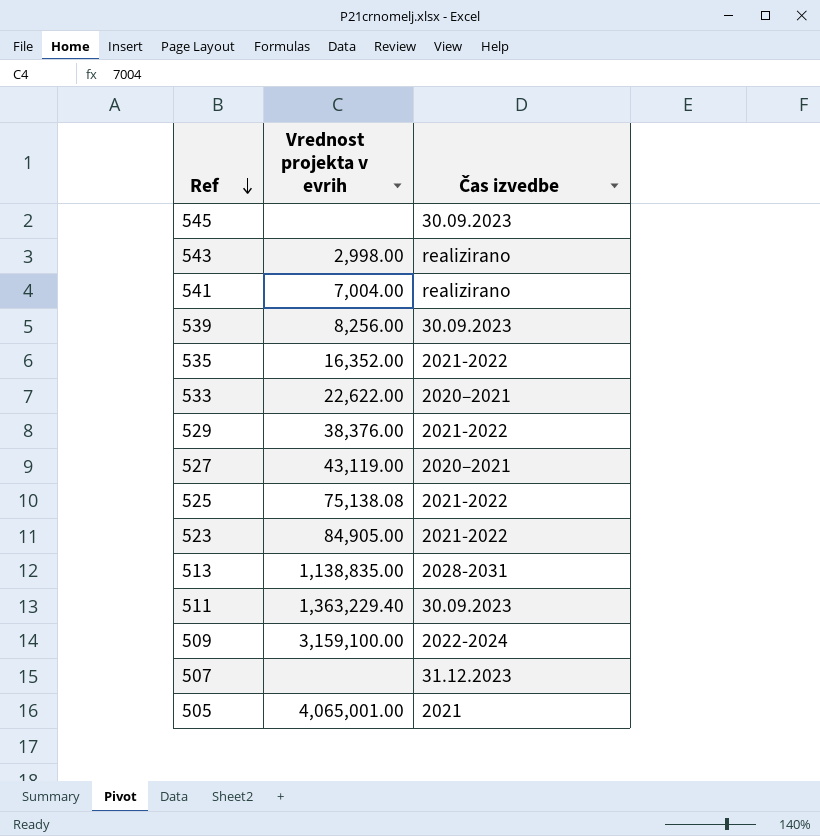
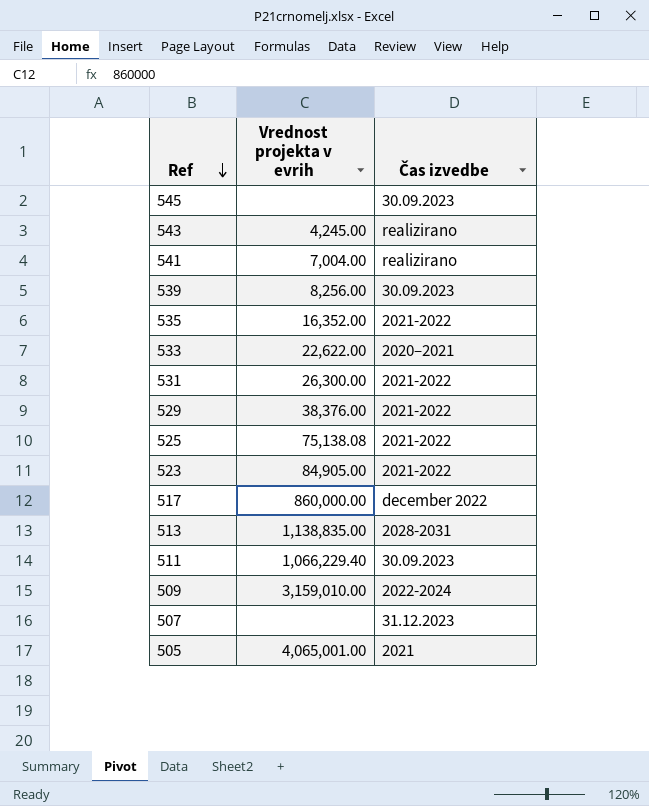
row 527: 43,119.00 | 2020–2021 -> none
543 | Vrednost projekta v evrih: 2,998.00 -> 4,245.00
row 531: none -> 26,300.00 | 2021-2022
row 517: none -> 860,000.00 | december 2022
511 | Vrednost projekta v evrih: 1,363,229.40 -> 1,066,229.40
509 | Vrednost projekta v evrih: 3,159,100.00 -> 3,159,010.00

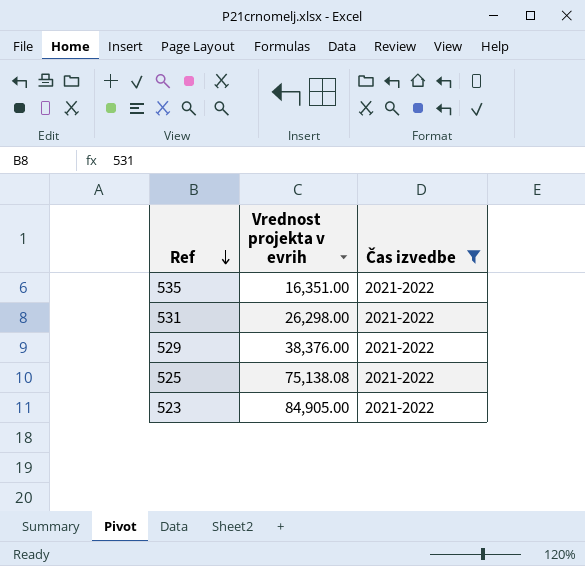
filter: none -> Čas izvedbe = 2021-2022
535 | Vrednost projekta v evrih: 16,352.00 -> 16,351.00
531 | Vrednost projekta v evrih: 26,300.00 -> 26,298.00

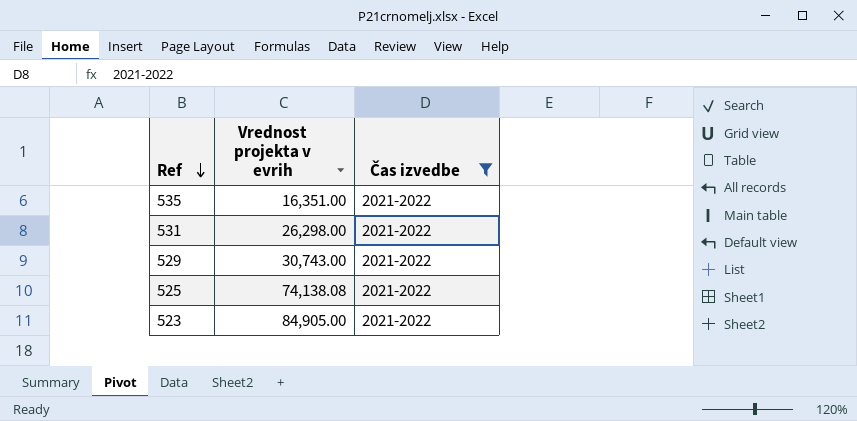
529 | Vrednost projekta v evrih: 38,376.00 -> 30,743.00
525 | Vrednost projekta v evrih: 75,138.08 -> 74,138.08

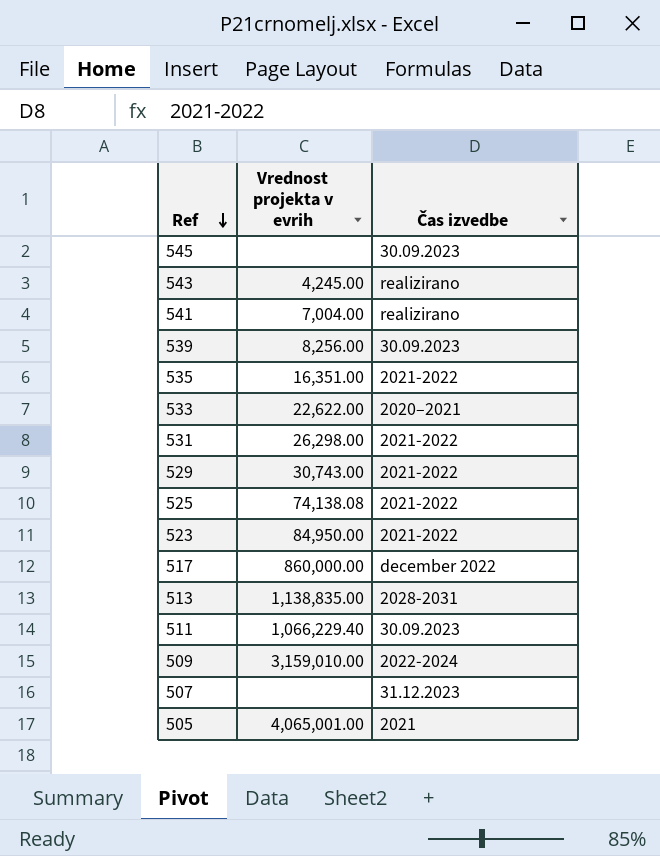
filter: Čas izvedbe = 2021-2022 -> none
523 | Vrednost projekta v evrih: 84,905.00 -> 84,950.00

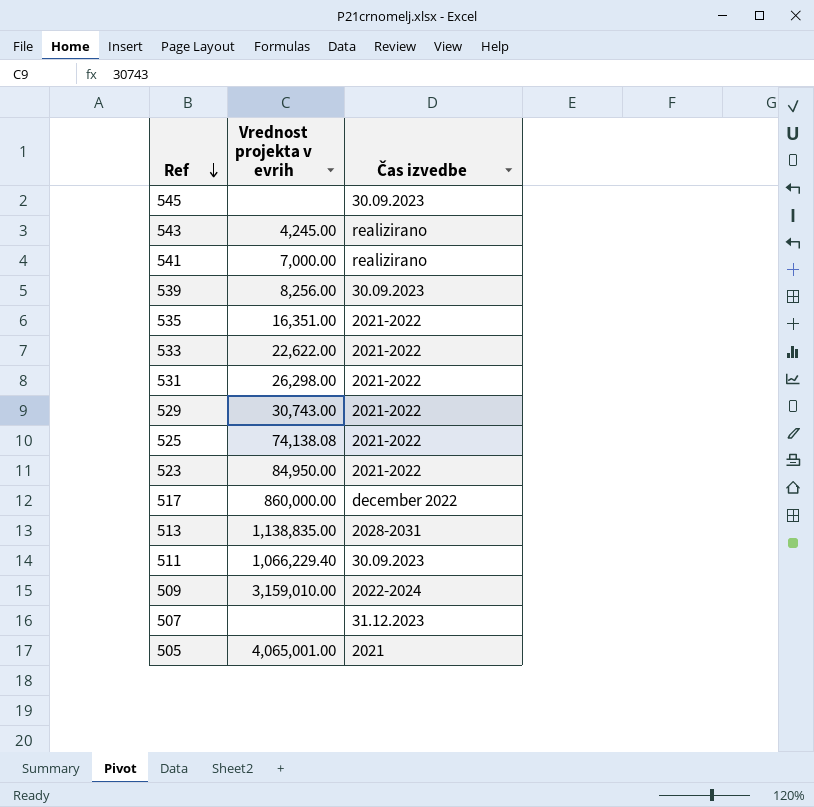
541 | Vrednost projekta v evrih: 7,004.00 -> 7,000.00
533 | Čas izvedbe: 2020–2021 -> 2021-2022

